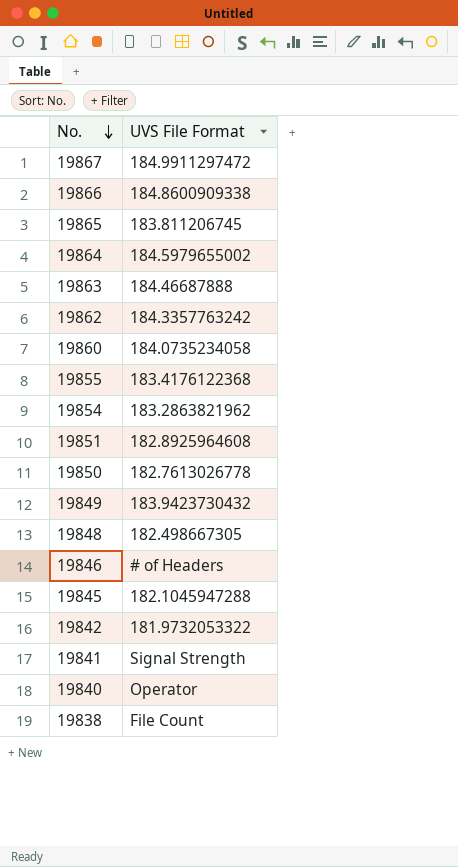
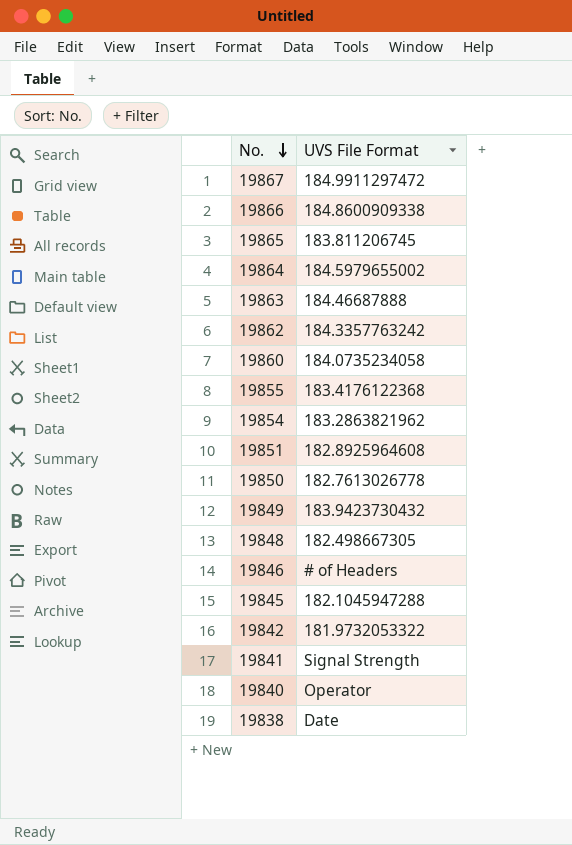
19838 | UVS File Format: File Count -> Date

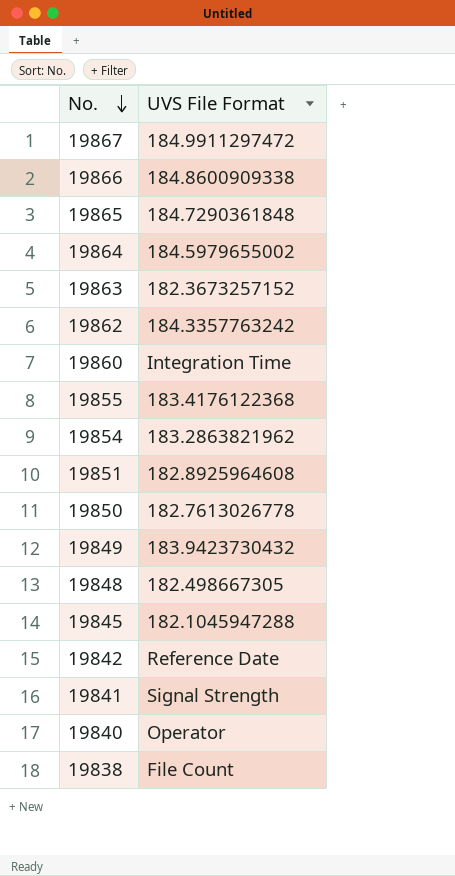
row 19846: # of Headers -> none
19865 | UVS File Format: 183.811206745 -> 184.7290361848
19863 | UVS File Format: 184.46687888 -> 182.3673257152
19860 | UVS File Format: 184.0735234058 -> Integration Time
19842 | UVS File Format: 181.9732053322 -> Reference Date
19838 | UVS File Format: Date -> File Count

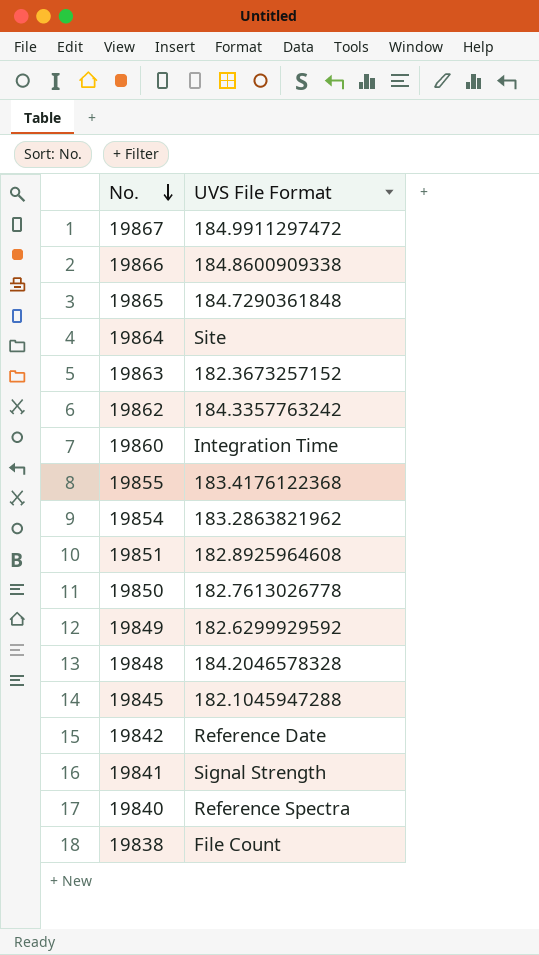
19864 | UVS File Format: 184.5979655002 -> Site
19849 | UVS File Format: 183.9423730432 -> 182.6299929592
19848 | UVS File Format: 182.498667305 -> 184.2046578328
19840 | UVS File Format: Operator -> Reference Spectra

